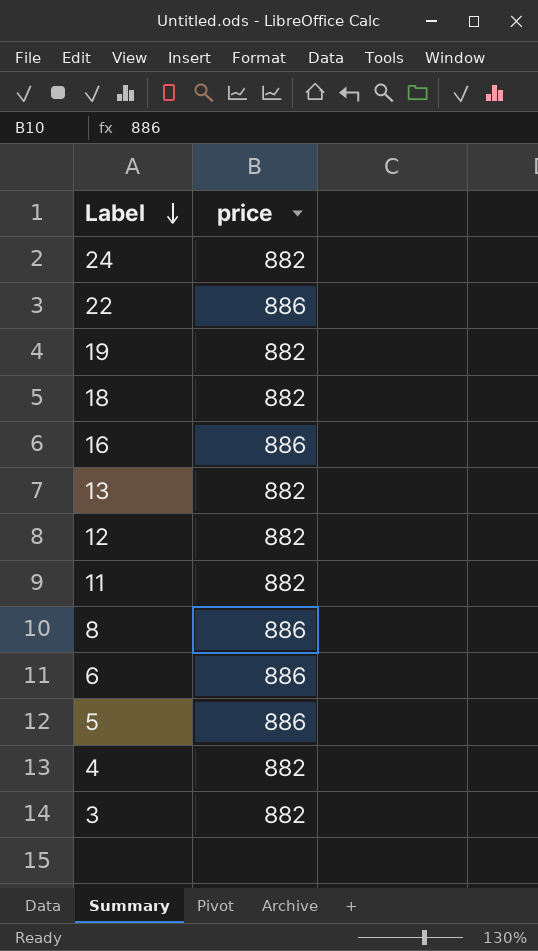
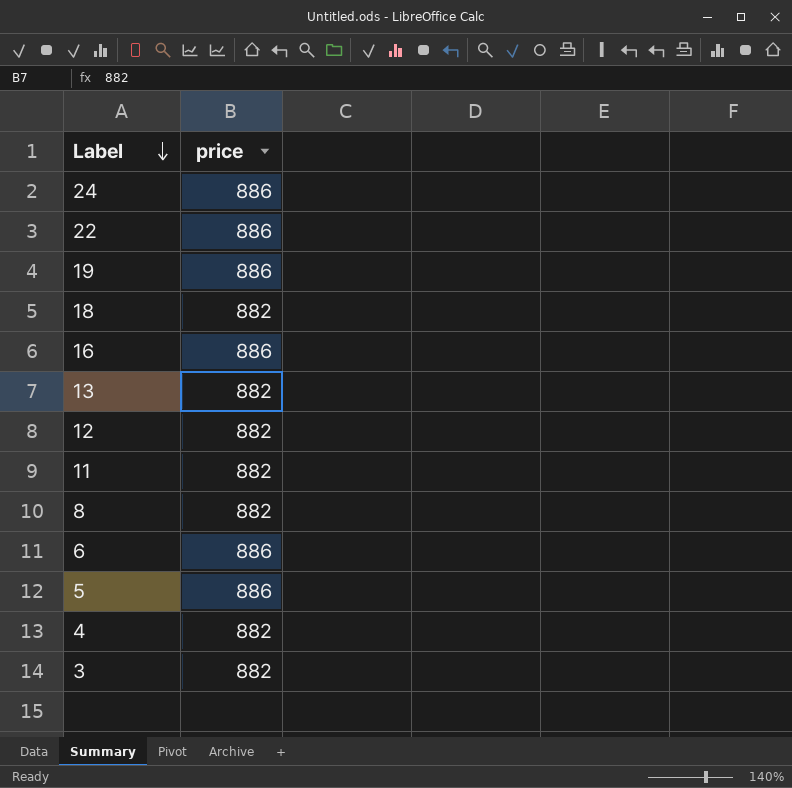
24 | price: 882 -> 886
19 | price: 882 -> 886
8 | price: 886 -> 882

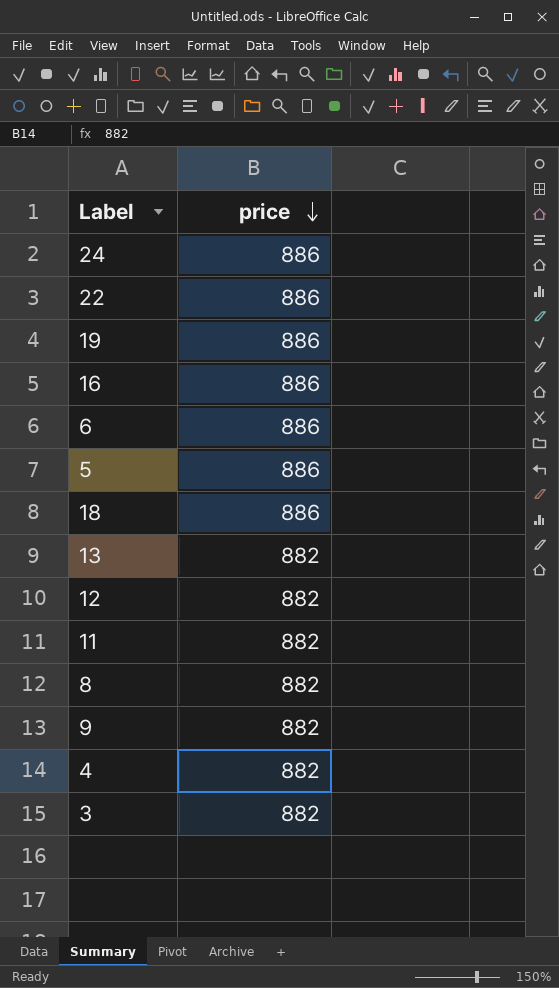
row order: Label descending -> price descending
18 | price: 882 -> 886
row 9: none -> 882

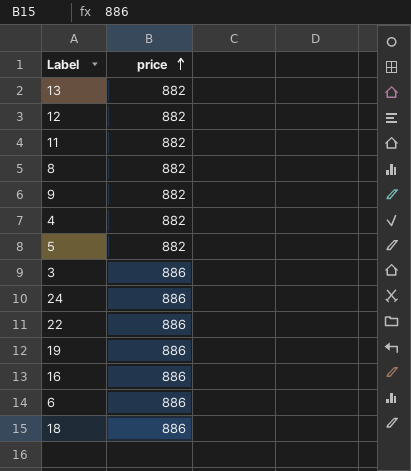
row order: price descending -> price ascending
5 | price: 886 -> 882
3 | price: 882 -> 886

